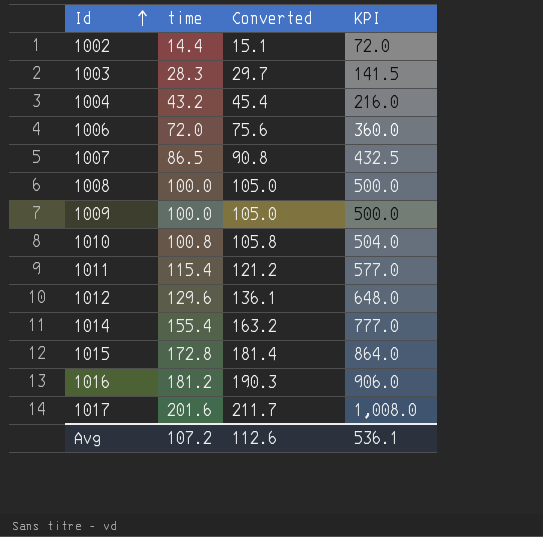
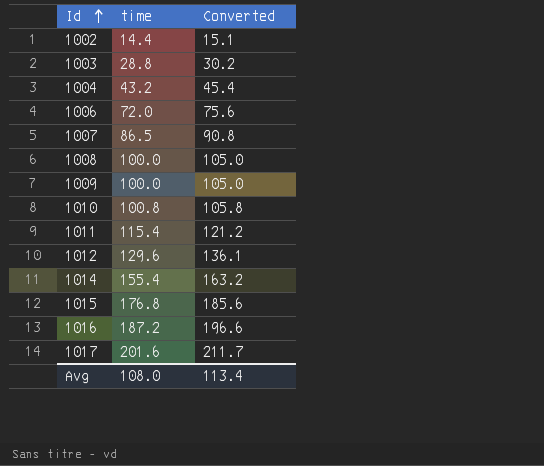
column KPI | formula: [time] * 5 -> none
1003 | time: 28.3 -> 28.8
1003 | Converted: 29.7 -> 30.2
1015 | time: 172.8 -> 176.8
1015 | Converted: 181.4 -> 185.6
1016 | time: 181.2 -> 187.2
1016 | Converted: 190.3 -> 196.6
Avg | time: 107.2 -> 108.0
Avg | Converted: 112.6 -> 113.4

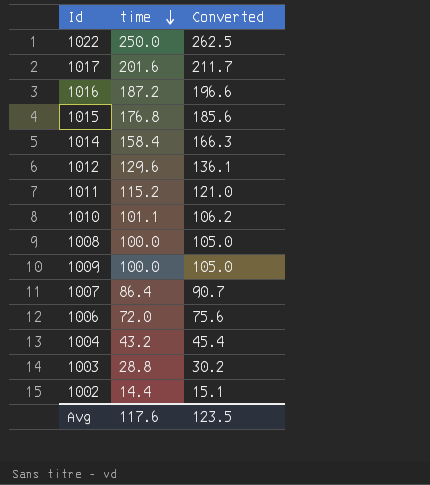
row order: Id ascending -> time descending
row 1022: none -> 250.0 | 262.5
1014 | time: 155.4 -> 158.4
1014 | Converted: 163.2 -> 166.3
1011 | time: 115.4 -> 115.2
1011 | Converted: 121.2 -> 121.0
1010 | time: 100.8 -> 101.1
1010 | Converted: 105.8 -> 106.2
1007 | time: 86.5 -> 86.4
1007 | Converted: 90.8 -> 90.7
Avg | time: 108.0 -> 117.6
Avg | Converted: 113.4 -> 123.5

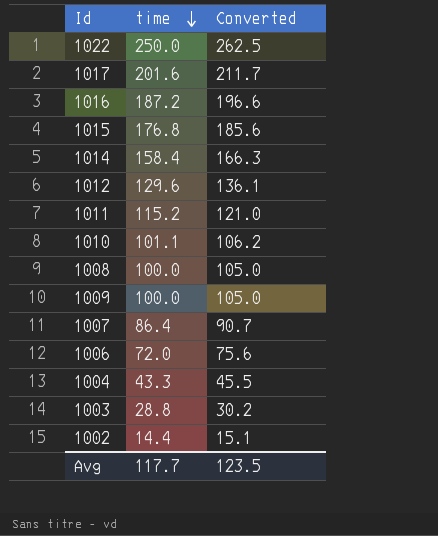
1004 | time: 43.2 -> 43.3
1004 | Converted: 45.4 -> 45.5
Avg | time: 117.6 -> 117.7

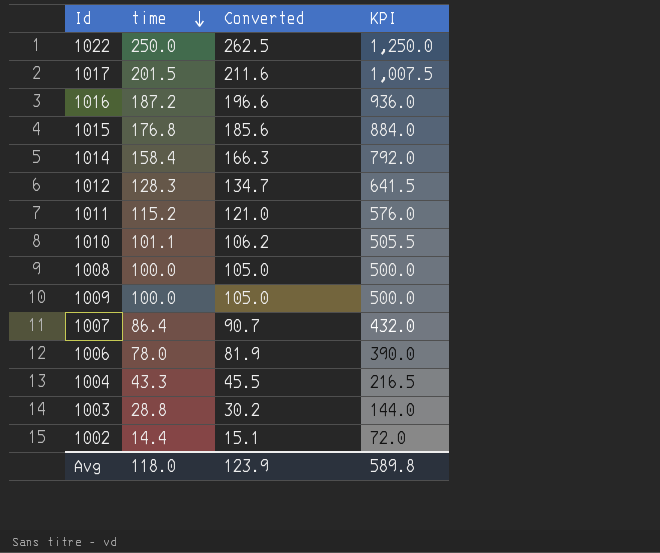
column KPI | formula: none -> [time] * 5
1017 | time: 201.6 -> 201.5
1017 | Converted: 211.7 -> 211.6
1012 | time: 129.6 -> 128.3
1012 | Converted: 136.1 -> 134.7
1006 | time: 72.0 -> 78.0
1006 | Converted: 75.6 -> 81.9
Avg | time: 117.7 -> 118.0
Avg | Converted: 123.5 -> 123.9

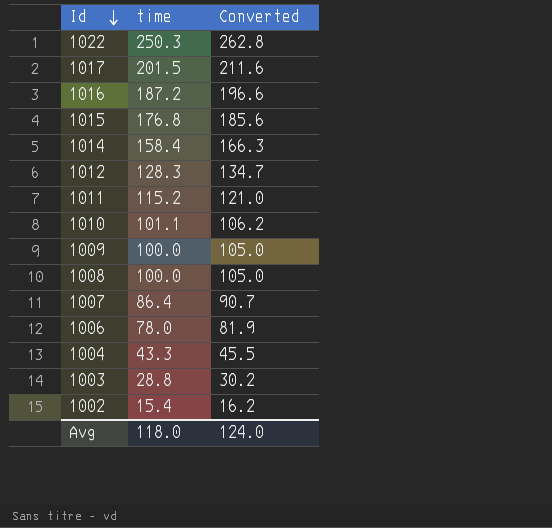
row order: time descending -> Id descending
column KPI | formula: [time] * 5 -> none
1022 | time: 250.0 -> 250.3
1022 | Converted: 262.5 -> 262.8
1002 | time: 14.4 -> 15.4
1002 | Converted: 15.1 -> 16.2
Avg | Converted: 123.9 -> 124.0

